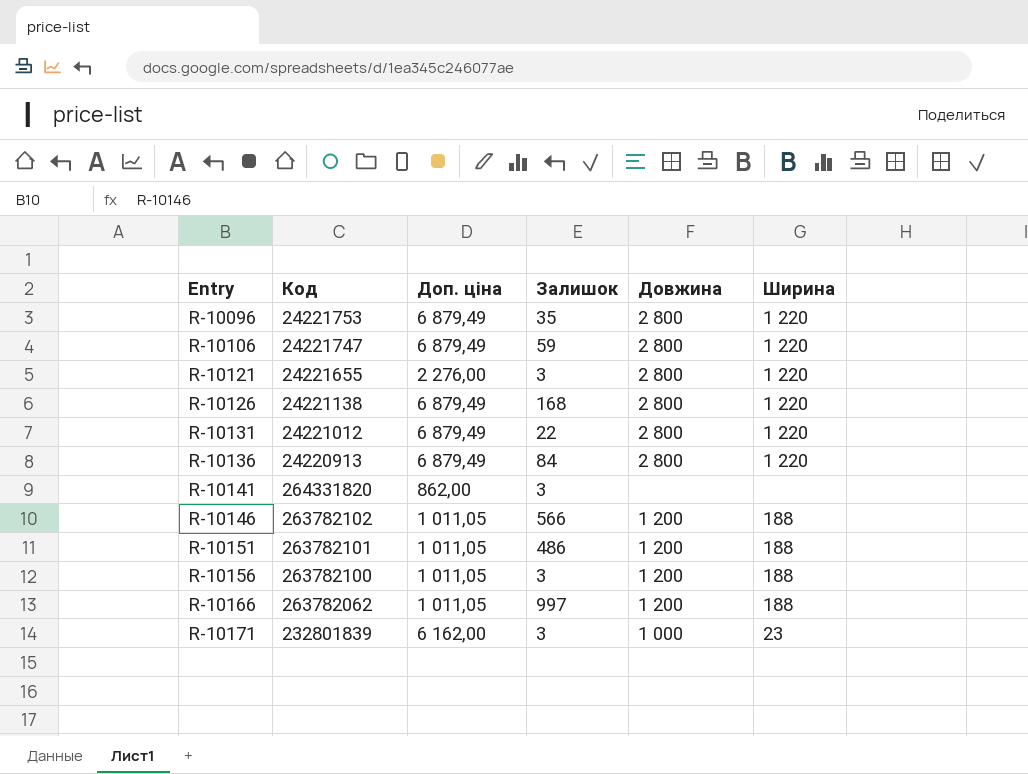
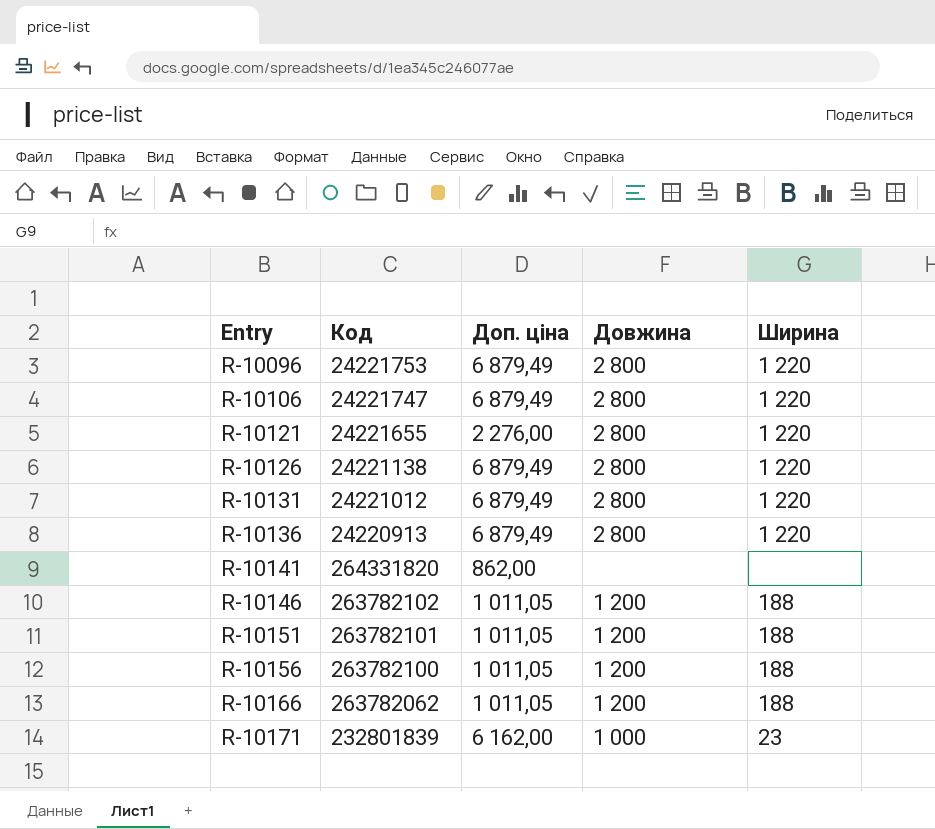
column Залишок | position: 4 -> none

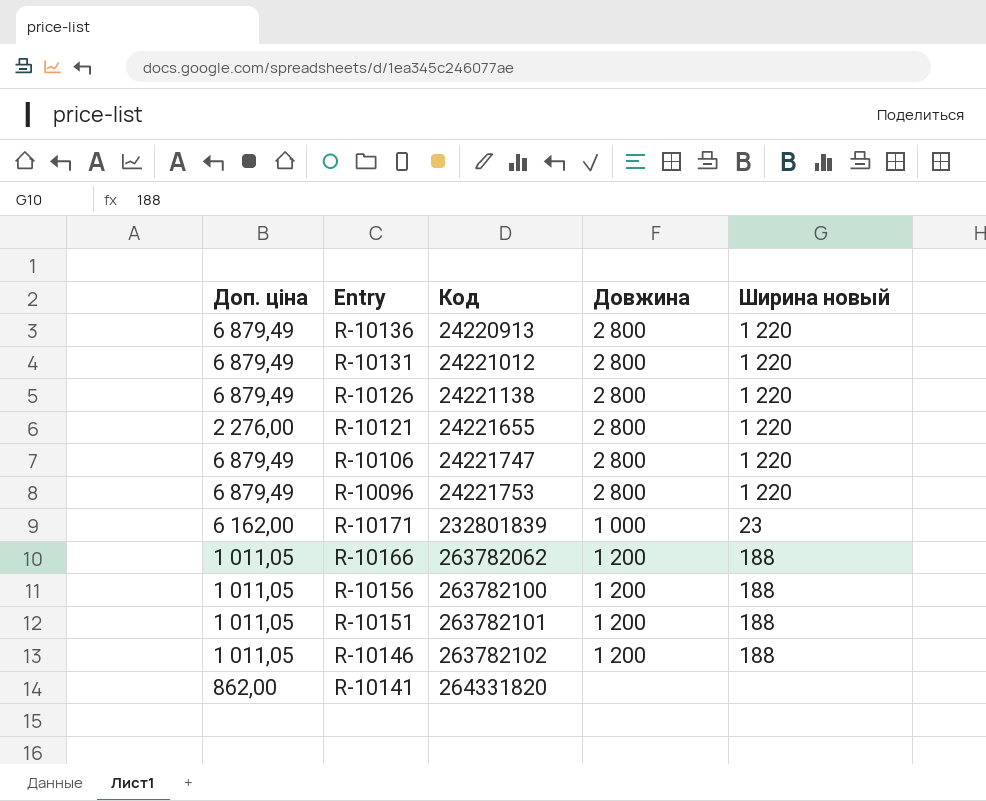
row order: Entry ascending -> Код ascending
column Доп. ціна | position: 3 -> 1
column name: Ширина -> Ширина новый

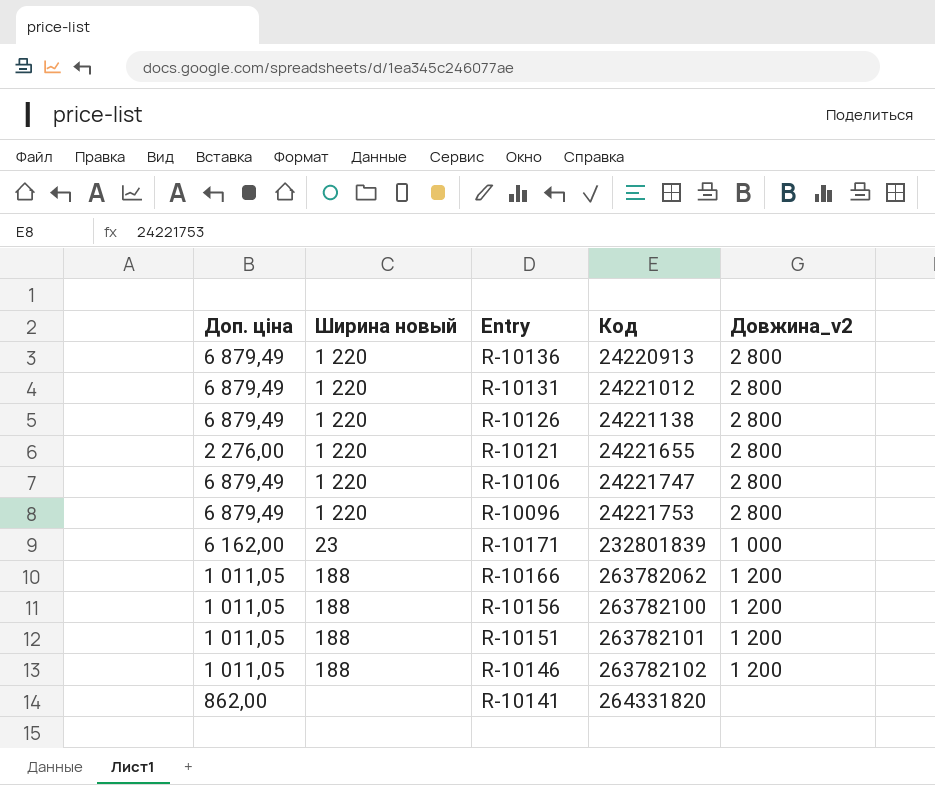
column Ширина новый | position: 5 -> 2
column name: Довжина -> Довжина_v2

